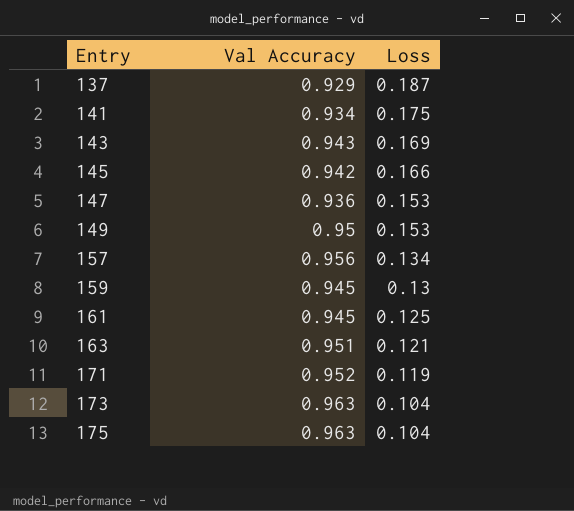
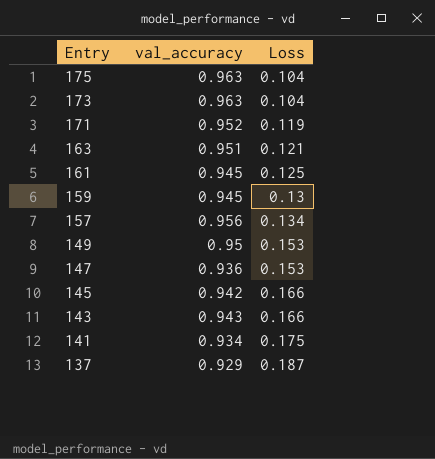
row order: Entry ascending -> Entry descending
column name: Val Accuracy -> val_accuracy
143 | Loss: 0.169 -> 0.166

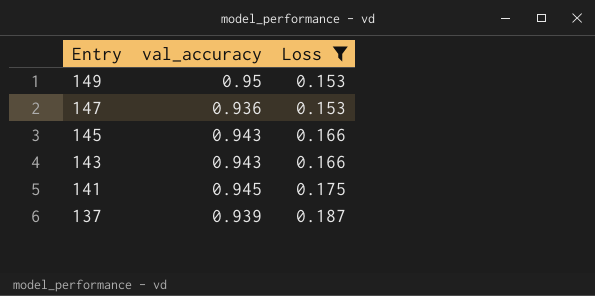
filter: none -> Loss >= 0.153
145 | val_accuracy: 0.942 -> 0.943
141 | val_accuracy: 0.934 -> 0.945
137 | val_accuracy: 0.929 -> 0.939

